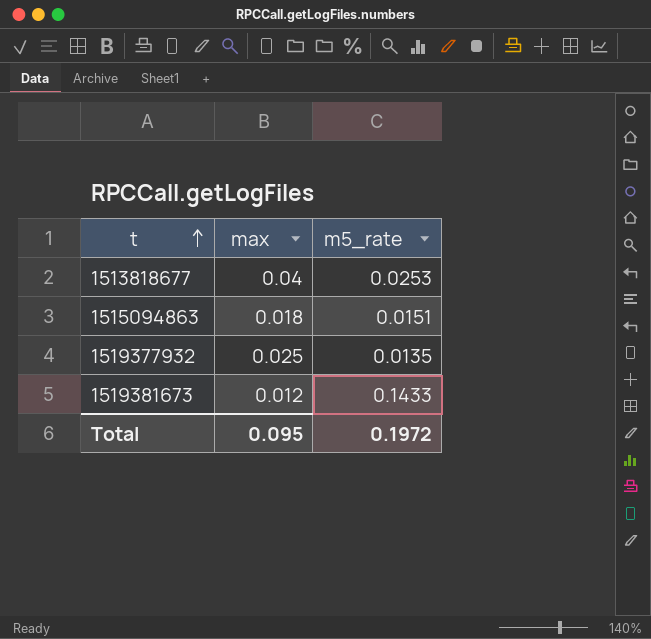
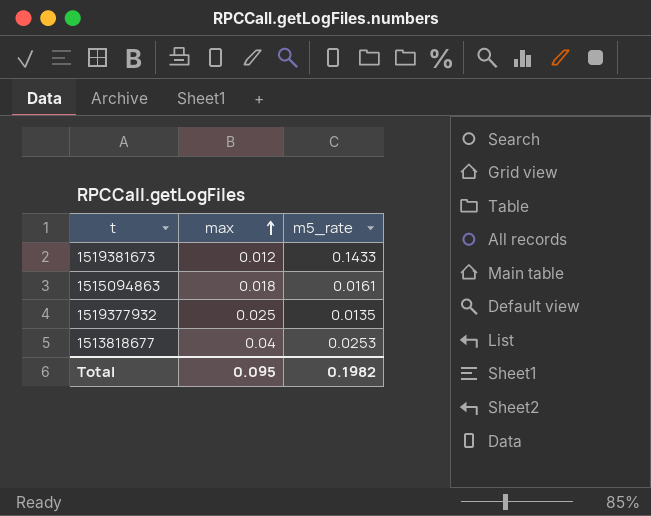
row order: t ascending -> max ascending
1515094863 | m5_rate: 0.0151 -> 0.0161
Total | m5_rate: 0.1972 -> 0.1982

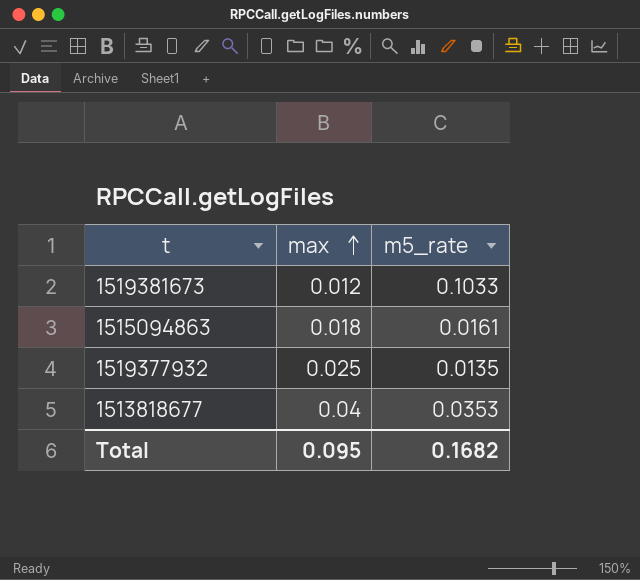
1519381673 | m5_rate: 0.1433 -> 0.1033
1513818677 | m5_rate: 0.0253 -> 0.0353
Total | m5_rate: 0.1982 -> 0.1682

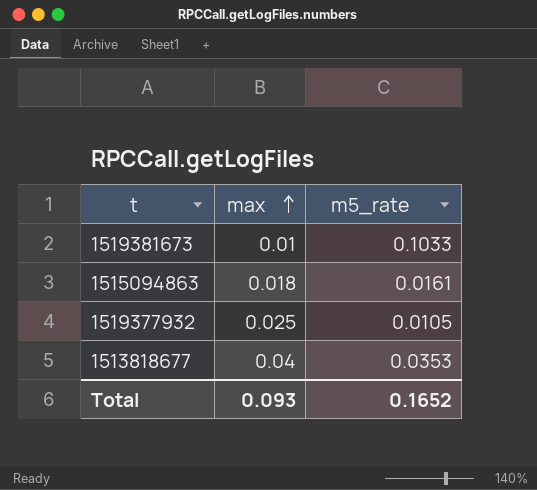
1519381673 | max: 0.012 -> 0.01
1519377932 | m5_rate: 0.0135 -> 0.0105
Total | max: 0.095 -> 0.093
Total | m5_rate: 0.1682 -> 0.1652

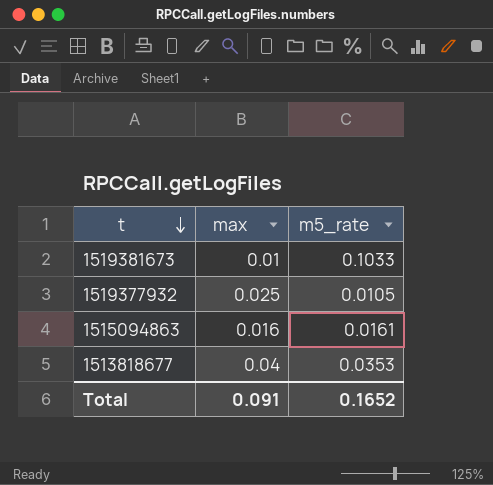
row order: max ascending -> t descending
1515094863 | max: 0.018 -> 0.016
Total | max: 0.093 -> 0.091

